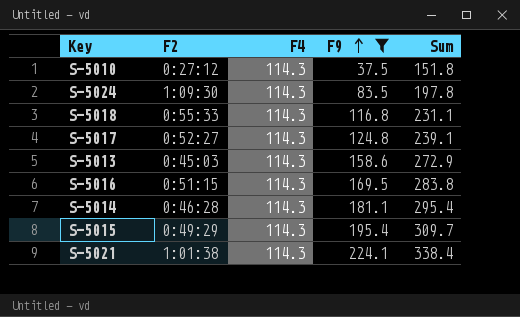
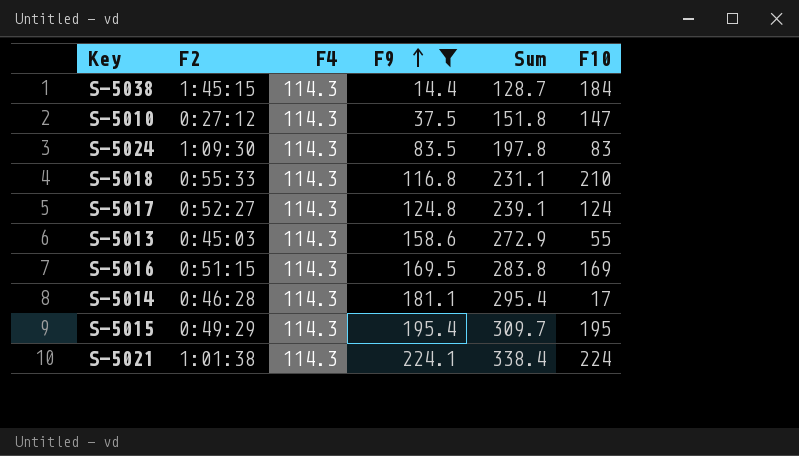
column F10 | position: none -> 6
row S-5038: none -> 1:45:15 | 114.3 | 14.4 | 128.7 | 184

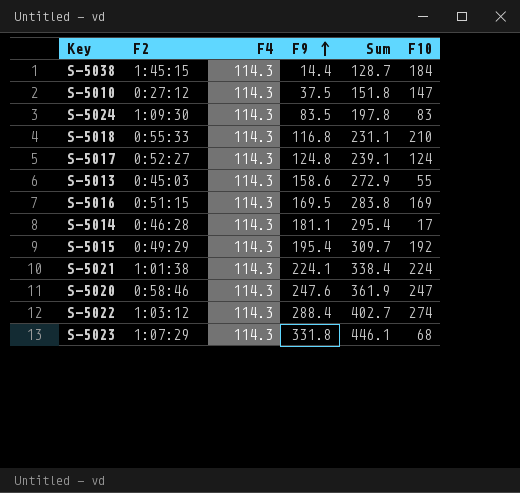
filter: F9 <= 224.1 -> none
S-5015 | F10: 195 -> 192

